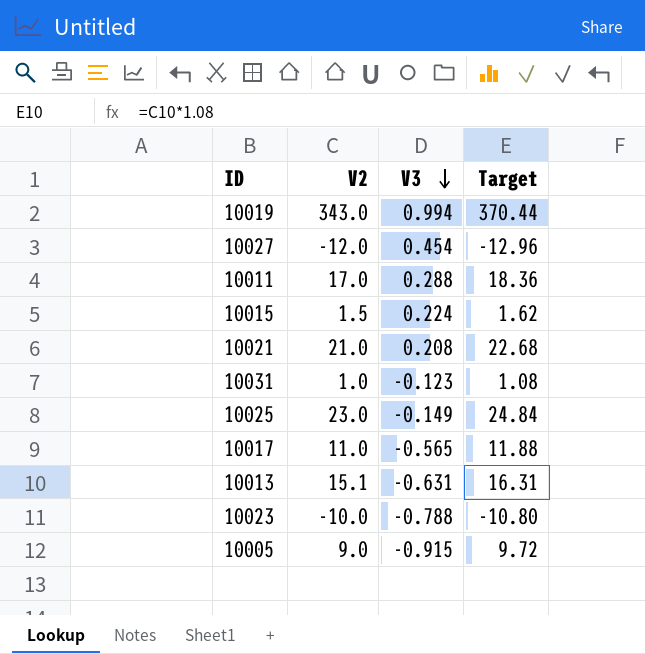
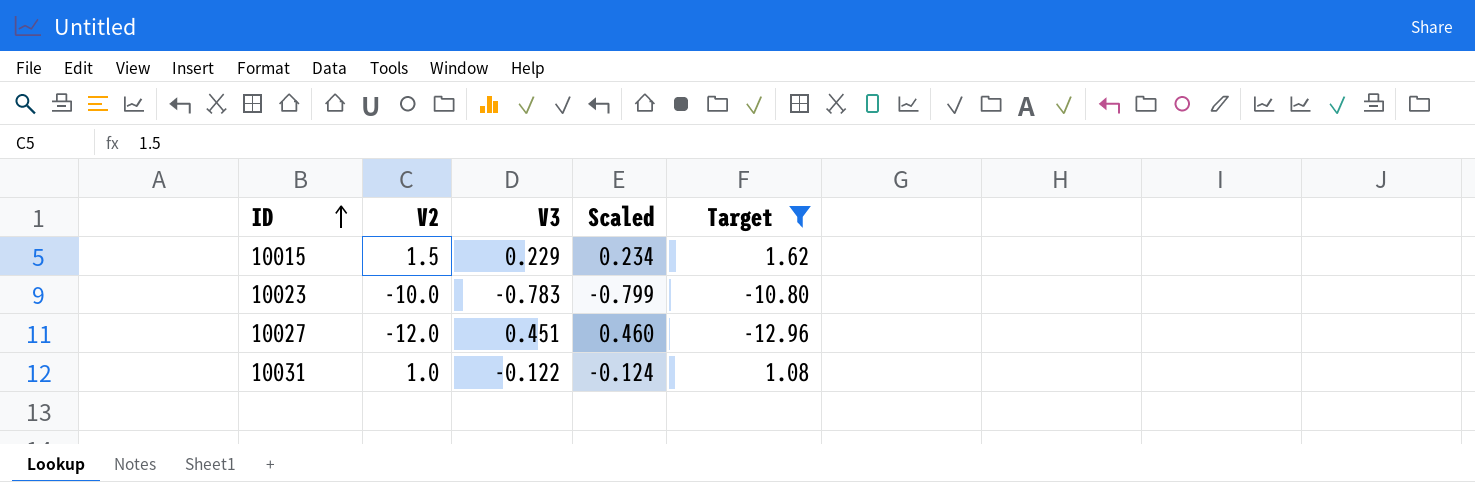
filter: none -> Target <= 1.62
row order: V3 descending -> ID ascending
column Scaled | formula: none -> [V3] * 1.02
10015 | V3: 0.224 -> 0.229
10023 | V3: -0.788 -> -0.783
10027 | V3: 0.454 -> 0.451
10031 | V3: -0.123 -> -0.122

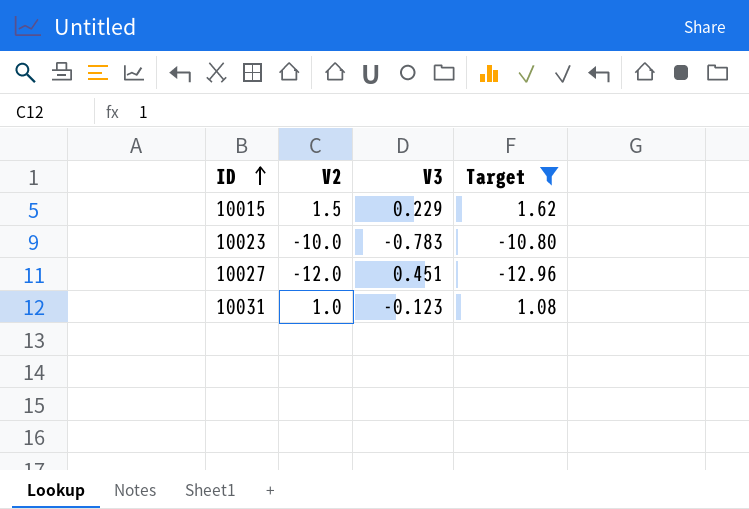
column Scaled | formula: [V3] * 1.02 -> none
10031 | V3: -0.122 -> -0.123

